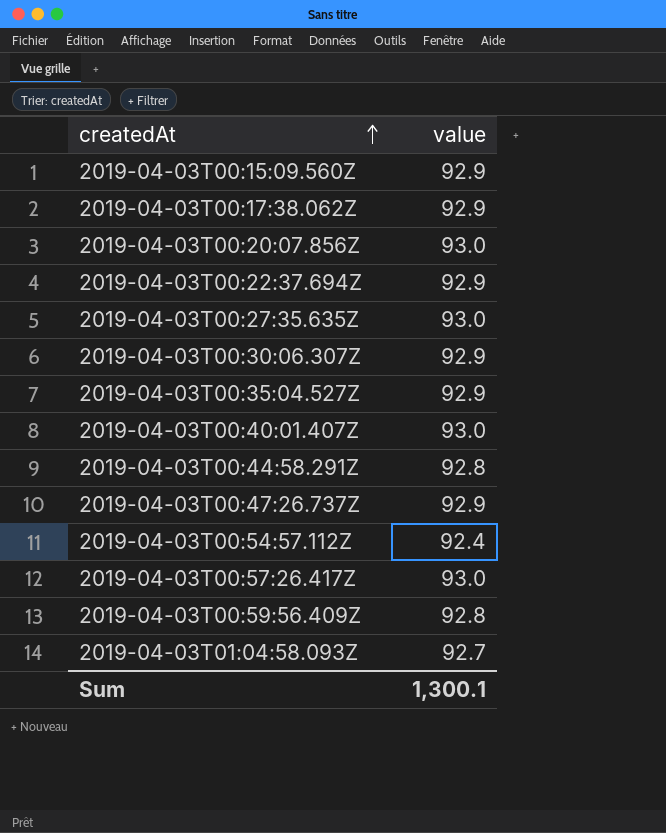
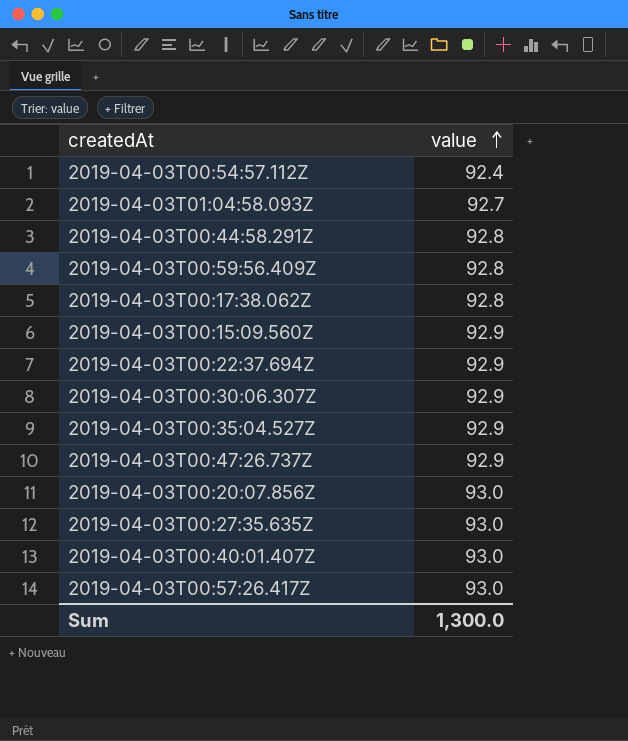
row order: createdAt ascending -> value ascending
2019-04-03T00:17:38.062Z | value: 92.9 -> 92.8
Sum | value: 1,300.1 -> 1,300.0

